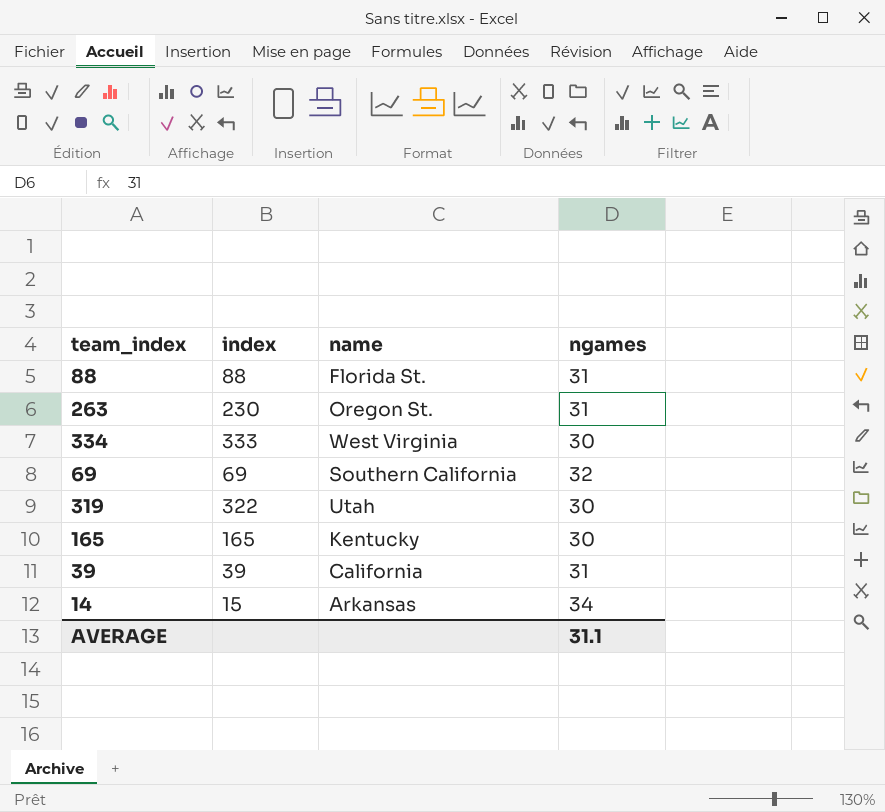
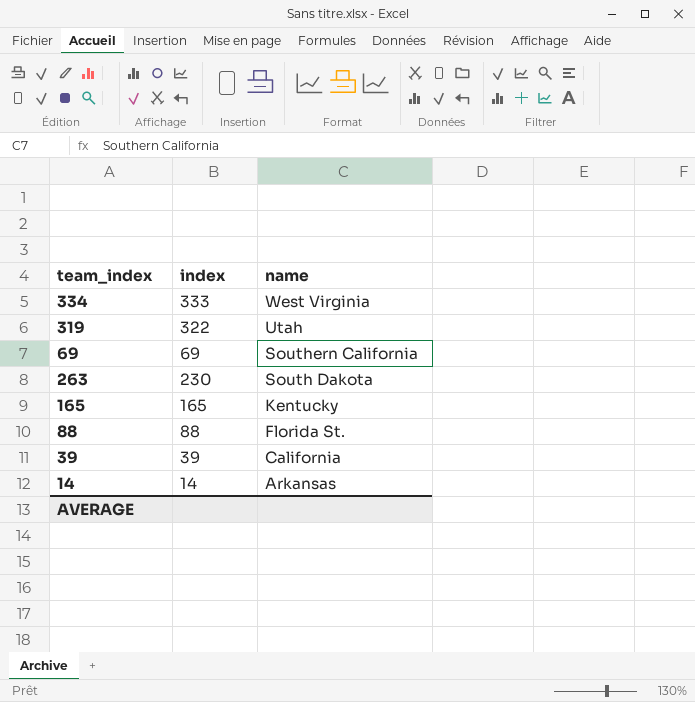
row order: none -> name descending
column ngames | position: 4 -> none
263 | name: Oregon St. -> South Dakota
14 | index: 15 -> 14

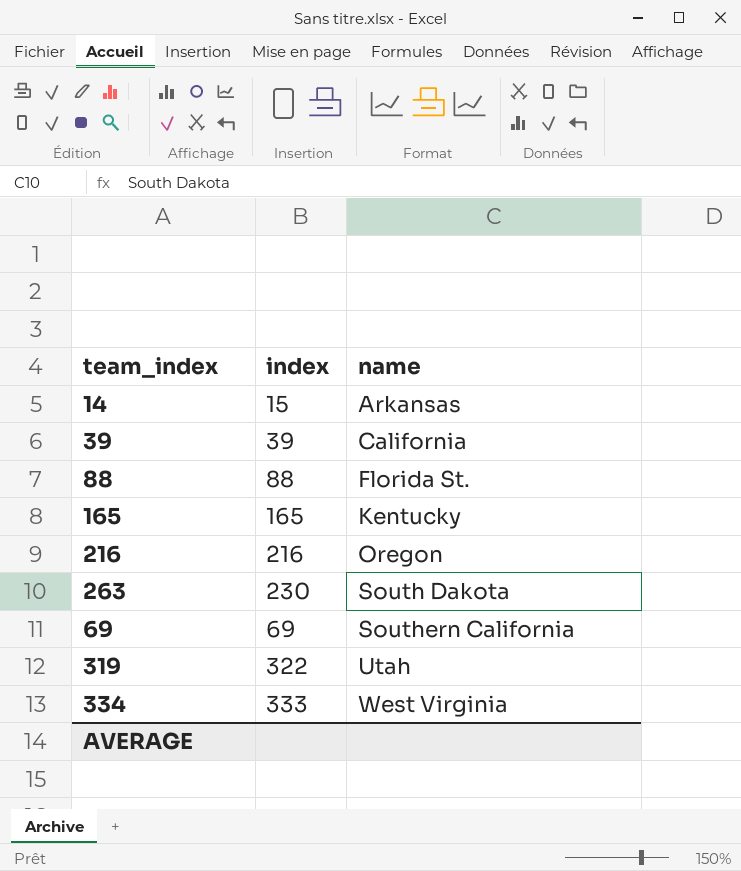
row order: name descending -> name ascending
14 | index: 14 -> 15
row 216: none -> 216 | Oregon

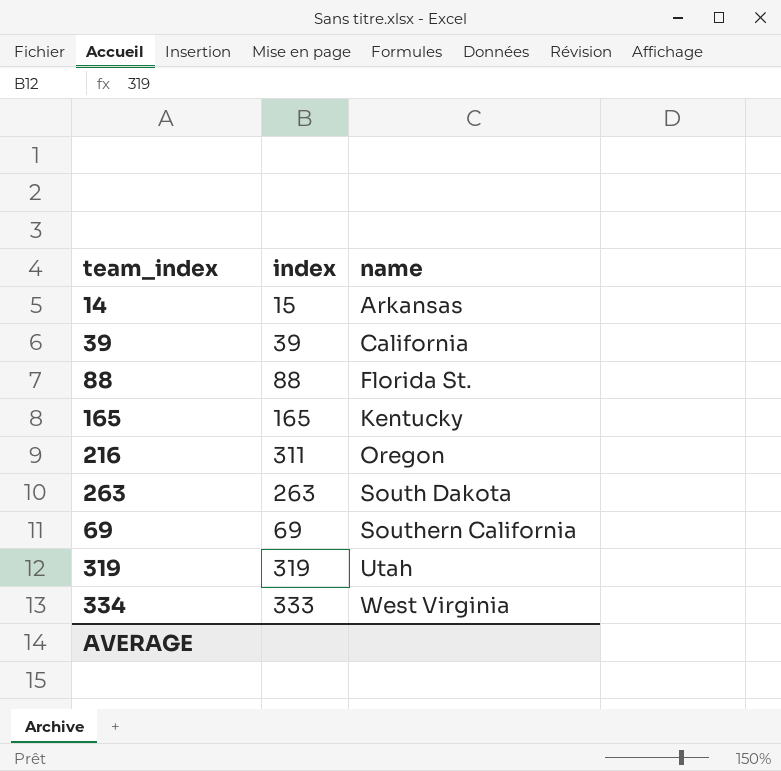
216 | index: 216 -> 311
263 | index: 230 -> 263
319 | index: 322 -> 319

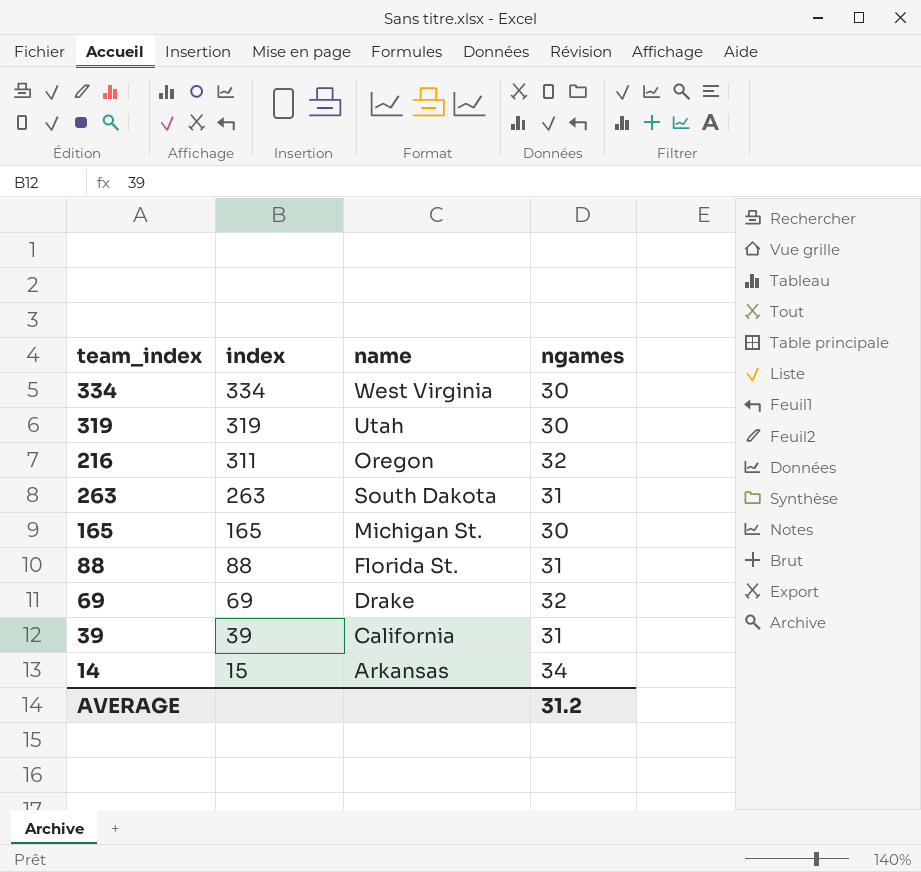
row order: name ascending -> index descending
column ngames | position: none -> 4
334 | index: 333 -> 334
165 | name: Kentucky -> Michigan St.
69 | name: Southern California -> Drake

